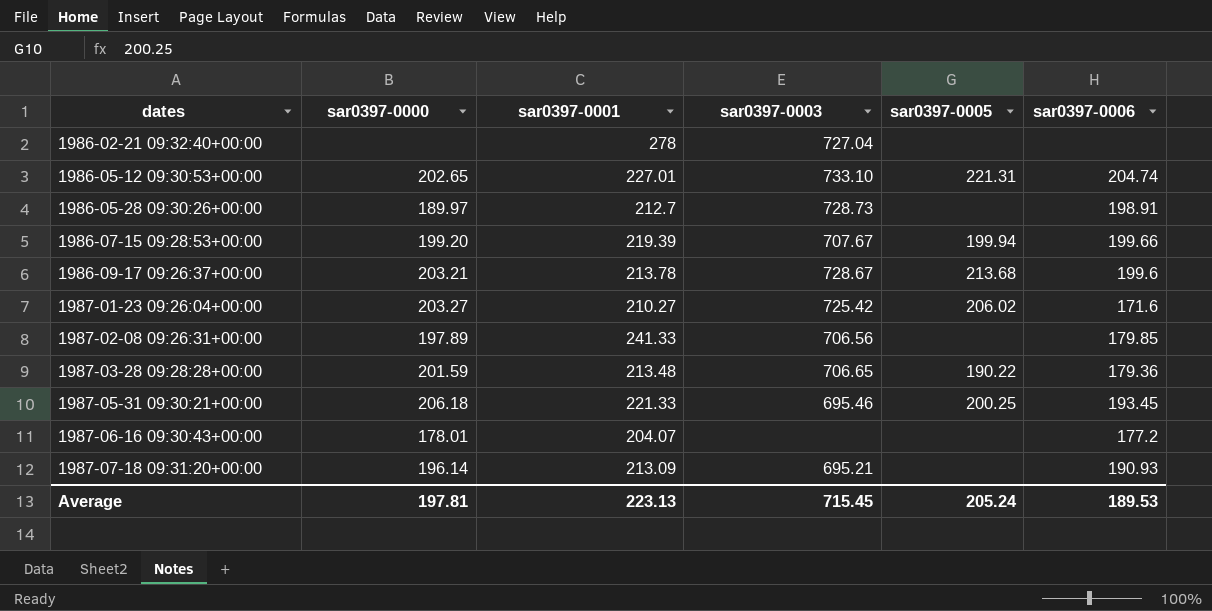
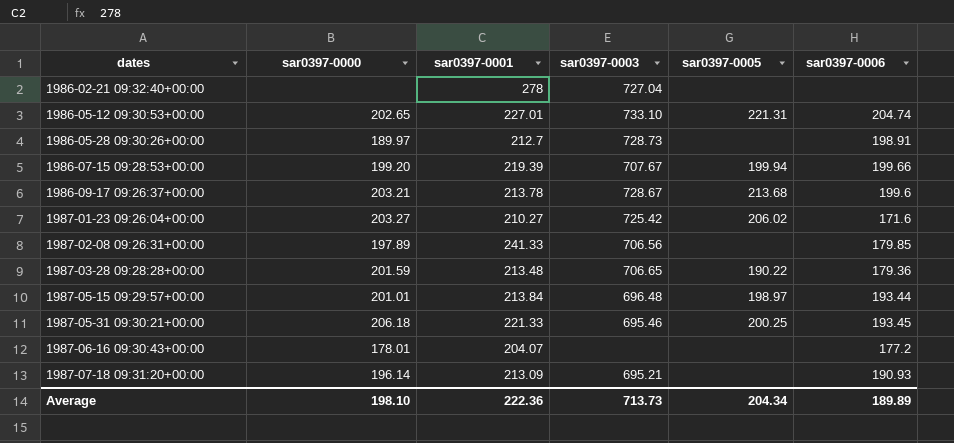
row 1987-05-15 09:29:57+00:00: none -> 201.01 | 213.84 | 696.48 | 198.97 | 193.44
Average | sar0397-0000: 197.81 -> 198.10
Average | sar0397-0001: 223.13 -> 222.36
Average | sar0397-0003: 715.45 -> 713.73
Average | sar0397-0005: 205.24 -> 204.34
Average | sar0397-0006: 189.53 -> 189.89

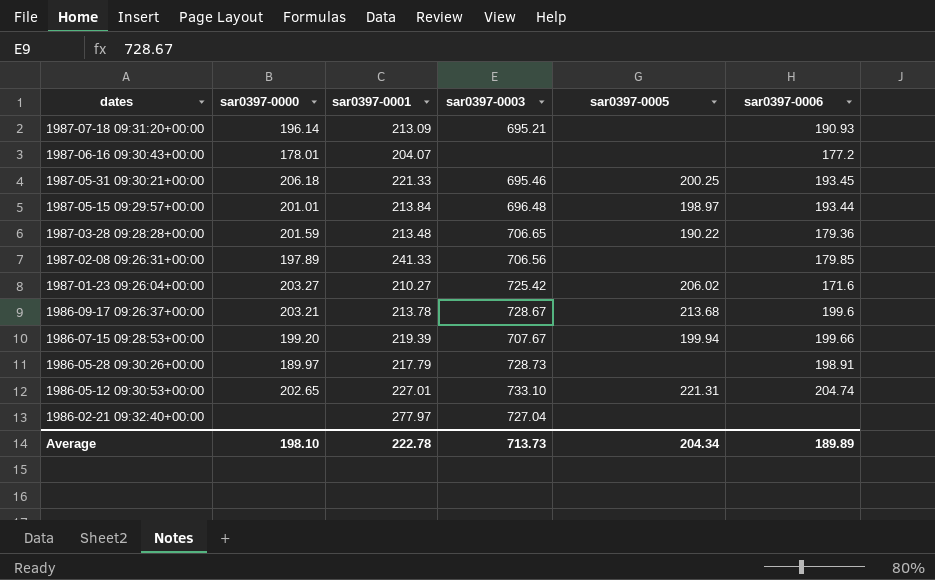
row order: dates ascending -> dates descending
1986-05-28 09:30:26+00:00 | sar0397-0001: 212.7 -> 217.79
1986-02-21 09:32:40+00:00 | sar0397-0001: 278 -> 277.97
Average | sar0397-0001: 222.36 -> 222.78

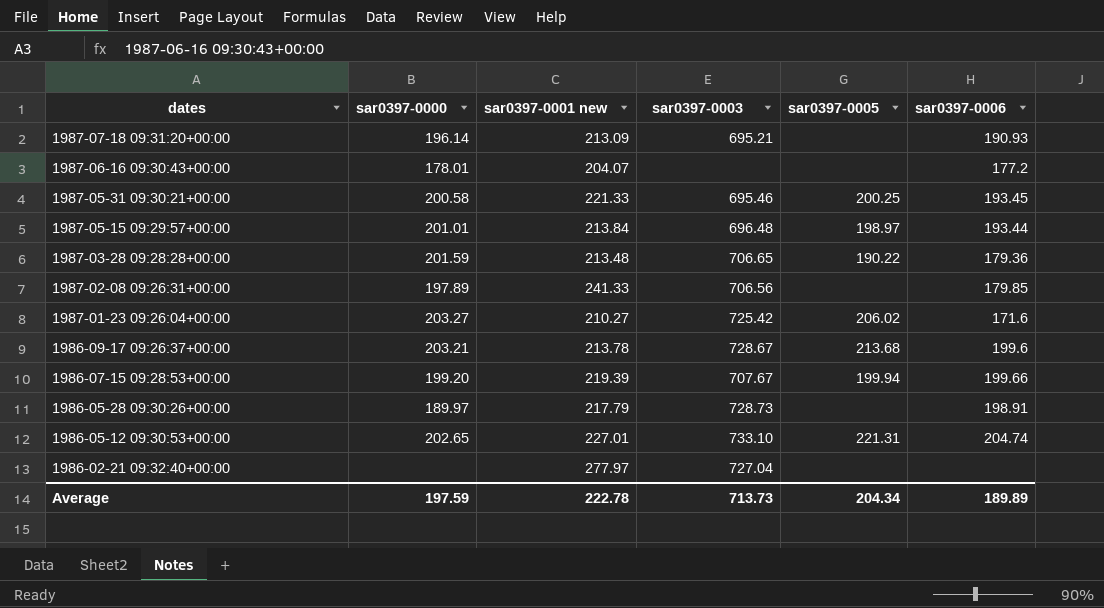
column name: sar0397-0001 -> sar0397-0001 new
1987-05-31 09:30:21+00:00 | sar0397-0000: 206.18 -> 200.58
Average | sar0397-0000: 198.10 -> 197.59

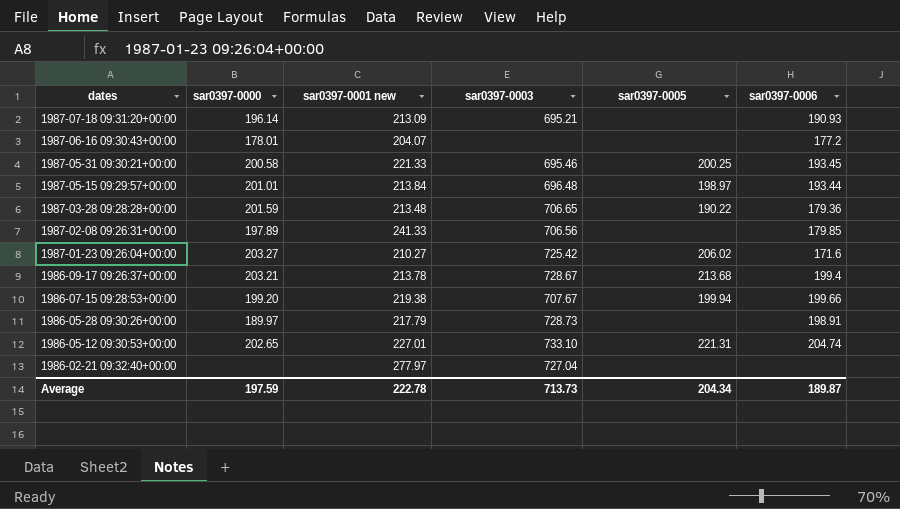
1986-09-17 09:26:37+00:00 | sar0397-0006: 199.6 -> 199.4
1986-07-15 09:28:53+00:00 | sar0397-0001 new: 219.39 -> 219.38
Average | sar0397-0006: 189.89 -> 189.87

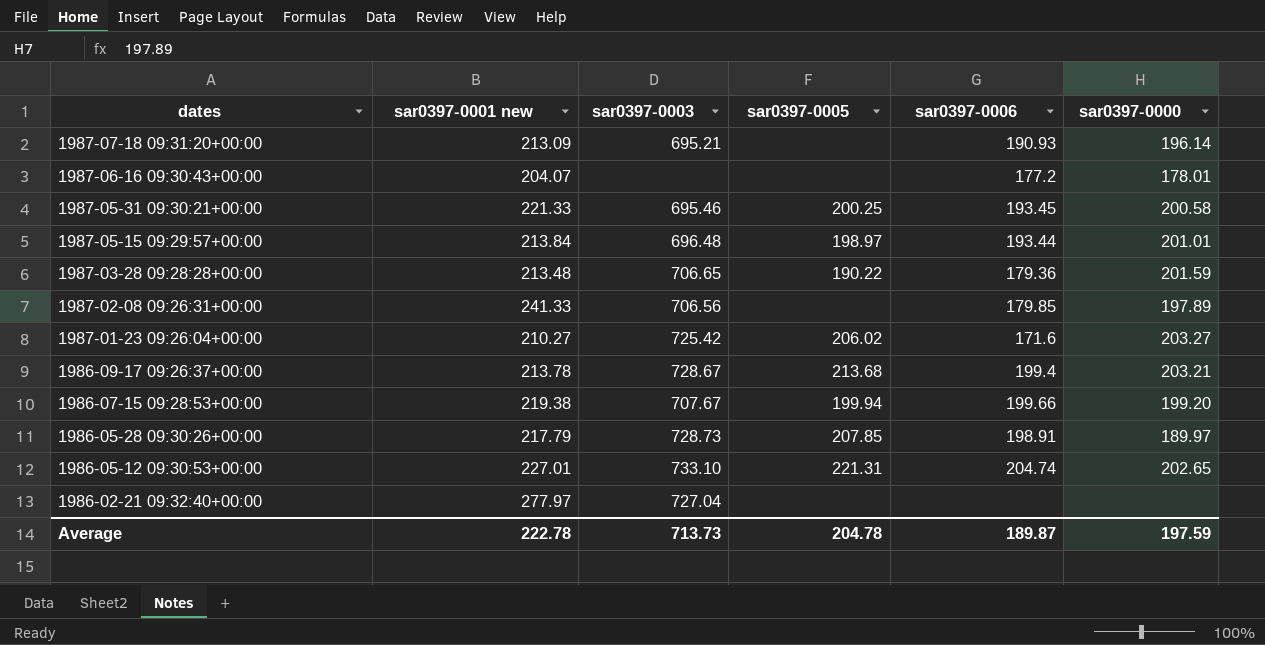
column sar0397-0000 | position: 2 -> 6
1986-05-28 09:30:26+00:00 | sar0397-0005: none -> 207.85
Average | sar0397-0005: 204.34 -> 204.78

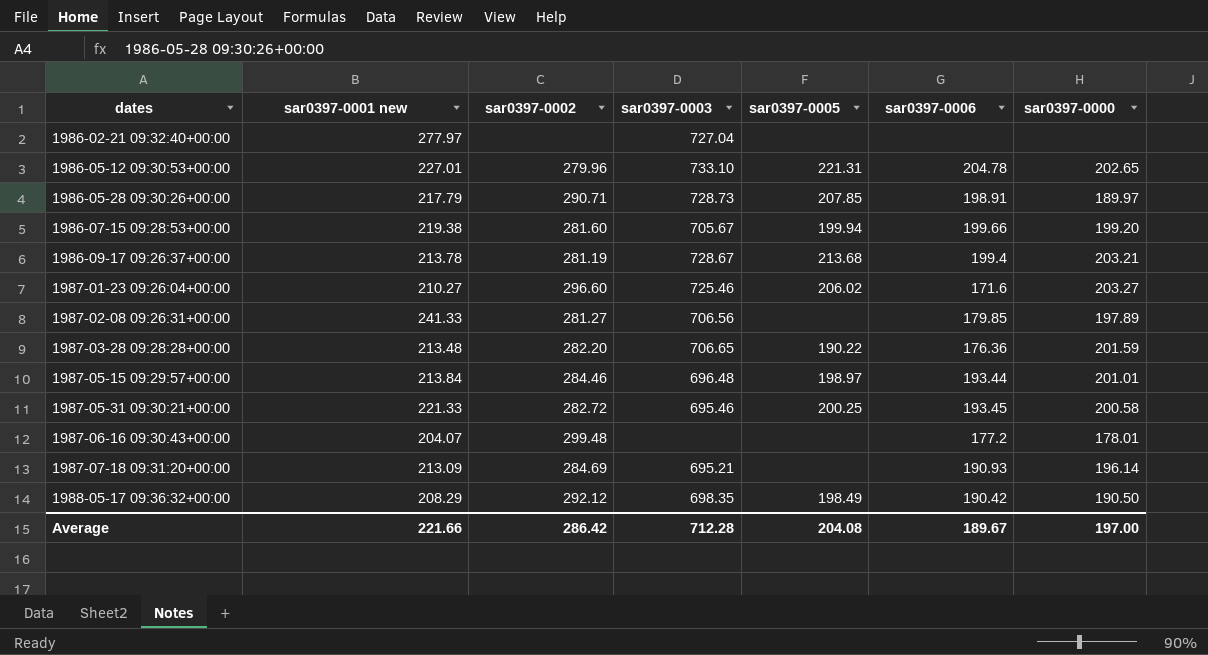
row order: dates descending -> dates ascending
column sar0397-0002 | position: none -> 3
1986-05-12 09:30:53+00:00 | sar0397-0006: 204.74 -> 204.78
1986-07-15 09:28:53+00:00 | sar0397-0003: 707.67 -> 705.67
1987-01-23 09:26:04+00:00 | sar0397-0003: 725.42 -> 725.46
1987-03-28 09:28:28+00:00 | sar0397-0006: 179.36 -> 176.36
row 1988-05-17 09:36:32+00:00: none -> 208.29 | 292.12 | 698.35 | 198.49 | 190.42 | 190.50
Average | sar0397-0001 new: 222.78 -> 221.66
Average | sar0397-0003: 713.73 -> 712.28
Average | sar0397-0005: 204.78 -> 204.08
Average | sar0397-0006: 189.87 -> 189.67
Average | sar0397-0000: 197.59 -> 197.00

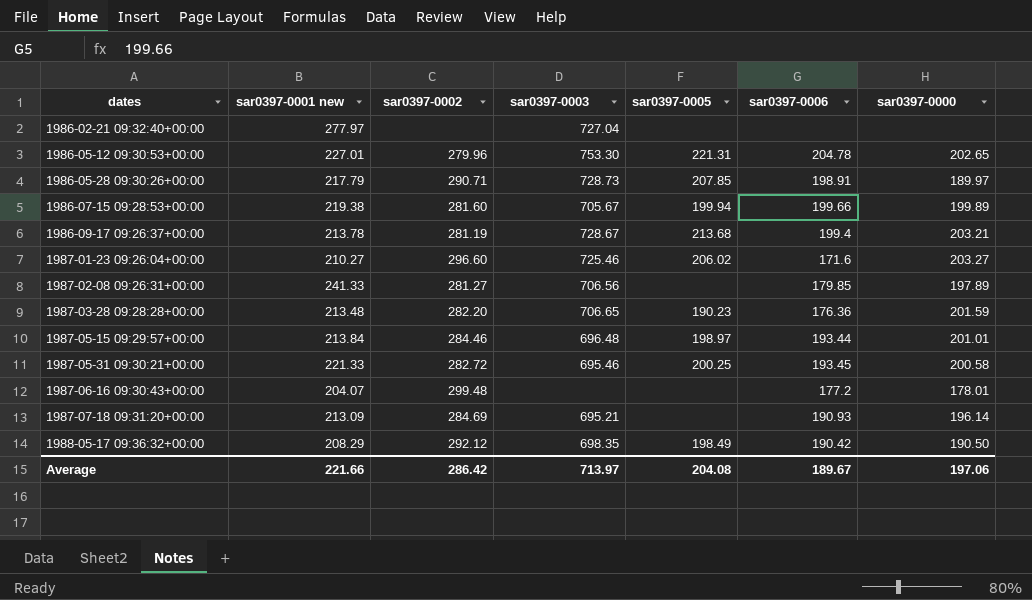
1986-05-12 09:30:53+00:00 | sar0397-0003: 733.10 -> 753.30
1986-07-15 09:28:53+00:00 | sar0397-0000: 199.20 -> 199.89
1987-03-28 09:28:28+00:00 | sar0397-0005: 190.22 -> 190.23
Average | sar0397-0003: 712.28 -> 713.97
Average | sar0397-0000: 197.00 -> 197.06

